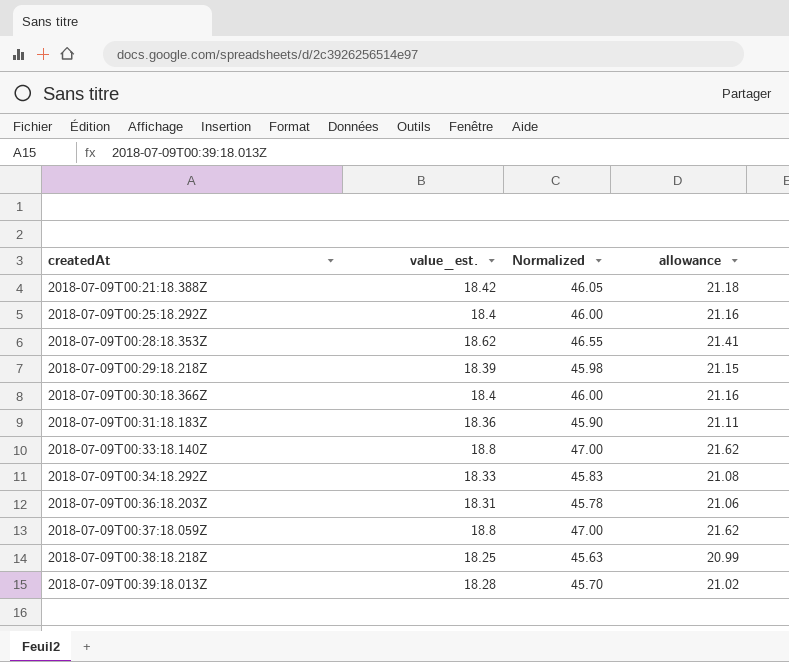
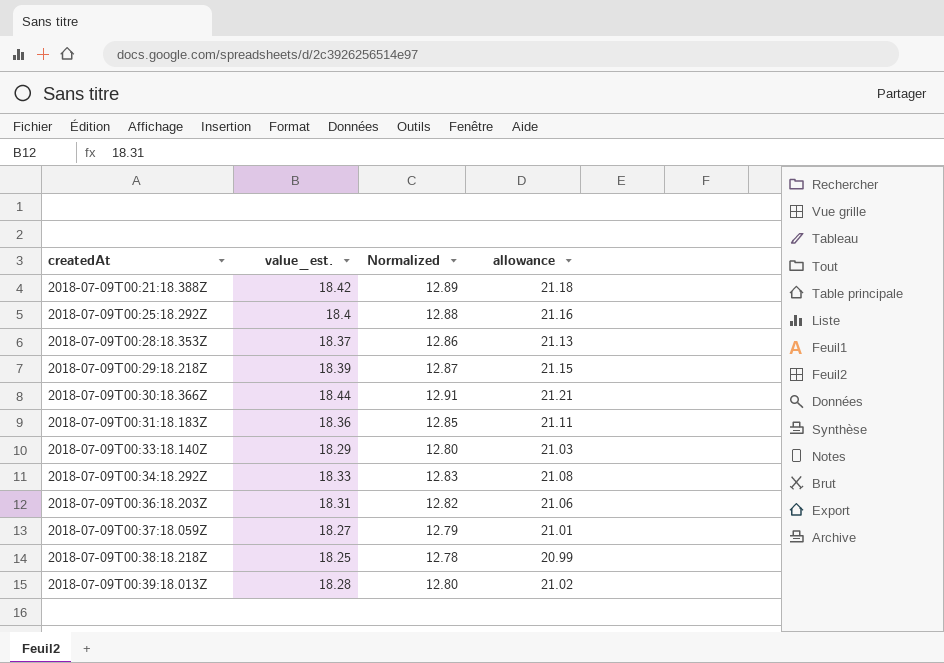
column Normalized | formula: [value_est.] * 2.5 -> [value_est.] * 0.7
2018-07-09T00:28:18.353Z | value_est.: 18.62 -> 18.37
2018-07-09T00:28:18.353Z | allowance: 21.41 -> 21.13
2018-07-09T00:30:18.366Z | value_est.: 18.4 -> 18.44
2018-07-09T00:30:18.366Z | allowance: 21.16 -> 21.21
2018-07-09T00:33:18.140Z | value_est.: 18.8 -> 18.29
2018-07-09T00:33:18.140Z | allowance: 21.62 -> 21.03
2018-07-09T00:37:18.059Z | value_est.: 18.8 -> 18.27
2018-07-09T00:37:18.059Z | allowance: 21.62 -> 21.01

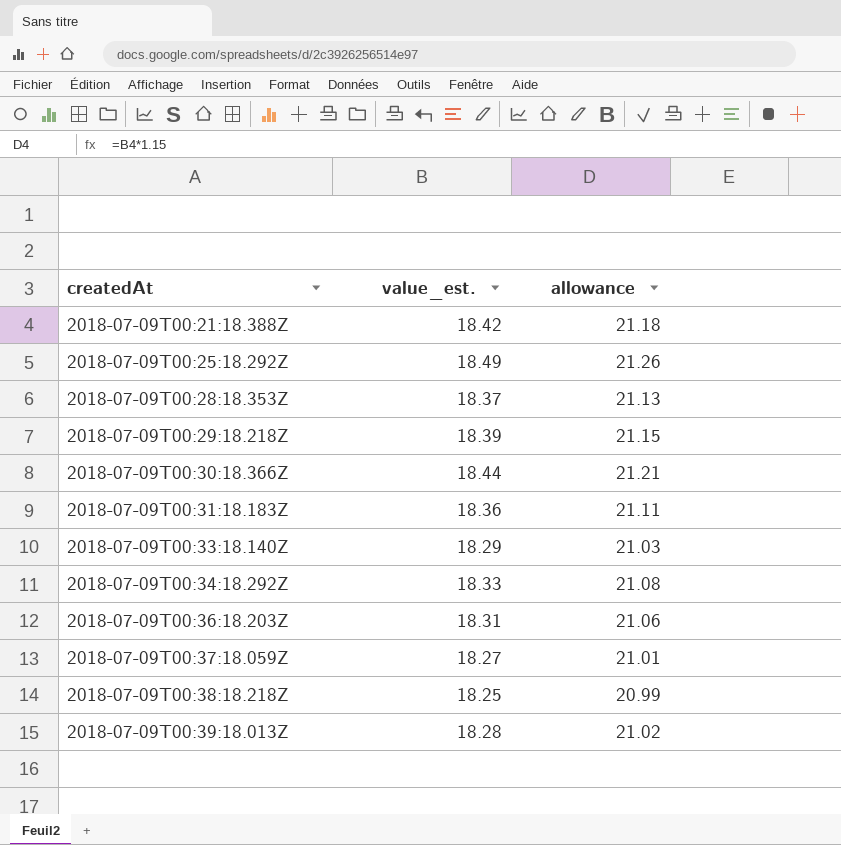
column Normalized | formula: [value_est.] * 0.7 -> none
2018-07-09T00:25:18.292Z | value_est.: 18.4 -> 18.49
2018-07-09T00:25:18.292Z | allowance: 21.16 -> 21.26

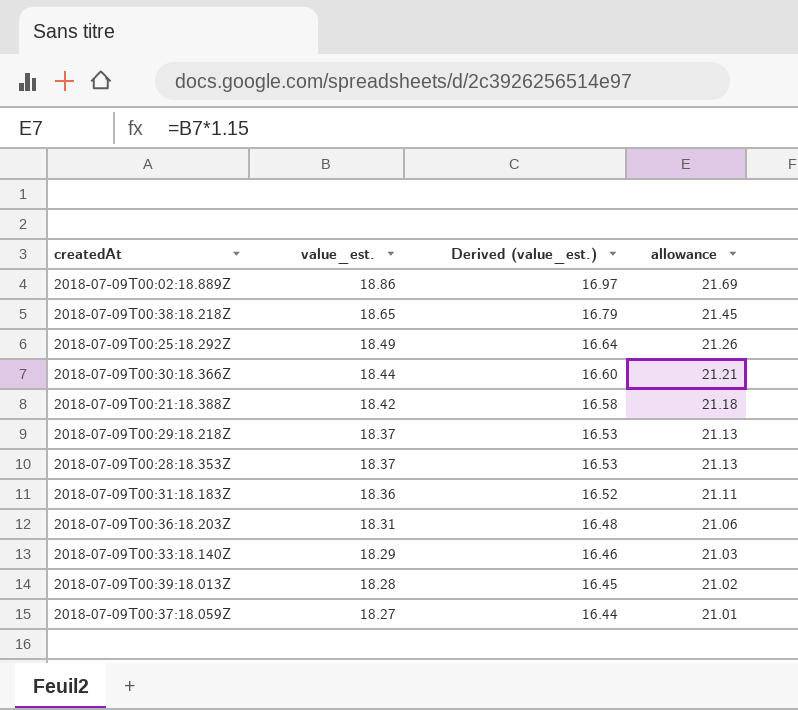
row order: createdAt ascending -> value_est. descending
column Derived (value_est.) | formula: none -> [value_est.] * 0.9
row 2018-07-09T00:34:18.292Z: 18.33 | 21.08 -> none
row 2018-07-09T00:02:18.889Z: none -> 18.86 | 16.97 | 21.69
2018-07-09T00:38:18.218Z | value_est.: 18.25 -> 18.65
2018-07-09T00:38:18.218Z | allowance: 20.99 -> 21.45
2018-07-09T00:29:18.218Z | value_est.: 18.39 -> 18.37
2018-07-09T00:29:18.218Z | allowance: 21.15 -> 21.13

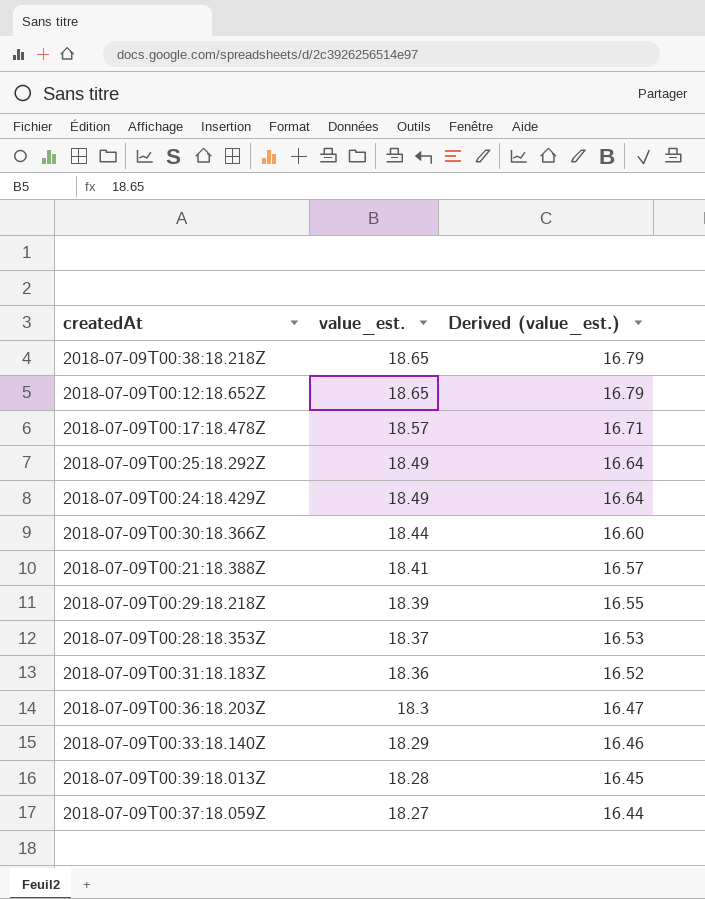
column allowance | formula: [value_est.] * 1.15 -> none
row 2018-07-09T00:02:18.889Z: 18.86 | 16.97 | 21.69 -> none
row 2018-07-09T00:12:18.652Z: none -> 18.65 | 16.79
row 2018-07-09T00:17:18.478Z: none -> 18.57 | 16.71
row 2018-07-09T00:24:18.429Z: none -> 18.49 | 16.64
2018-07-09T00:21:18.388Z | value_est.: 18.42 -> 18.41
2018-07-09T00:21:18.388Z | Derived (value_est.): 16.58 -> 16.57
2018-07-09T00:29:18.218Z | value_est.: 18.37 -> 18.39
2018-07-09T00:29:18.218Z | Derived (value_est.): 16.53 -> 16.55
2018-07-09T00:36:18.203Z | value_est.: 18.31 -> 18.3
2018-07-09T00:36:18.203Z | Derived (value_est.): 16.48 -> 16.47

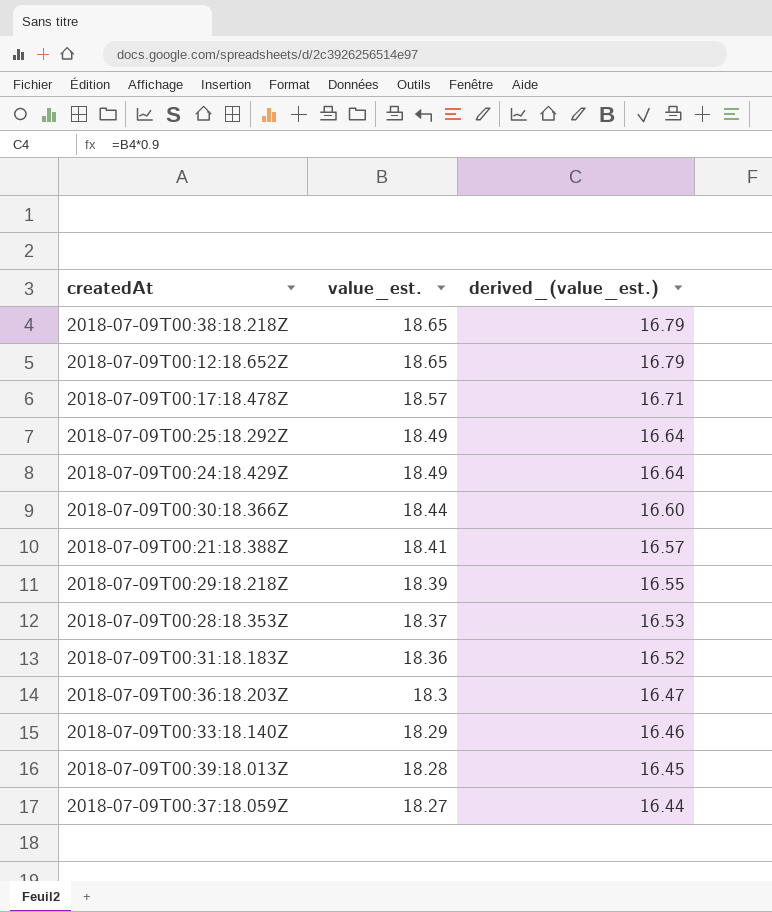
column name: Derived (value_est.) -> derived_(value_est.)

